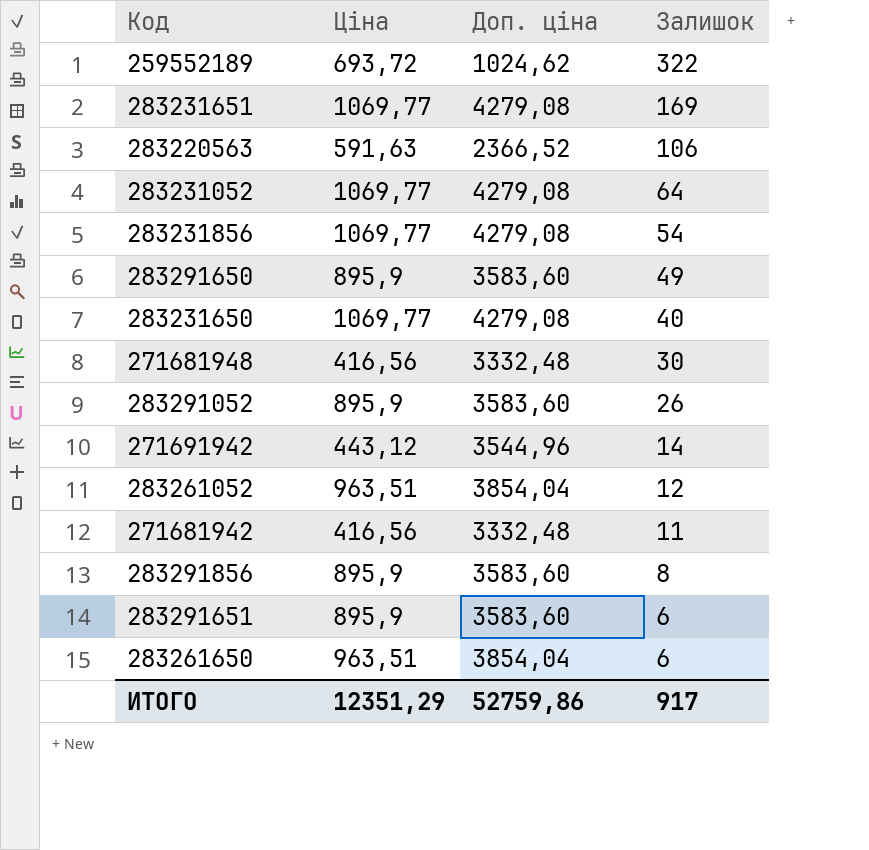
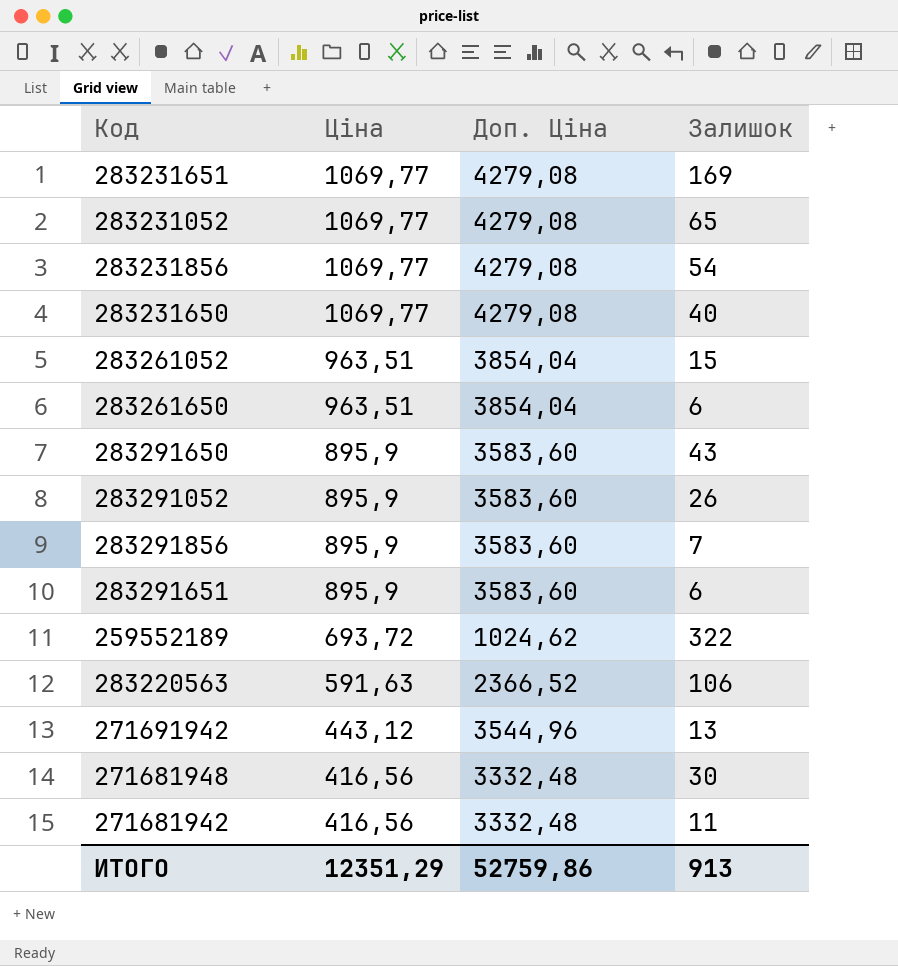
row order: Залишок descending -> Ціна descending
column name: Доп. ціна -> Доп. Ціна
283231052 | Залишок: 64 -> 65
283261052 | Залишок: 12 -> 15
283291650 | Залишок: 49 -> 43
283291856 | Залишок: 8 -> 7
271691942 | Залишок: 14 -> 13
ИТОГО | Залишок: 917 -> 913

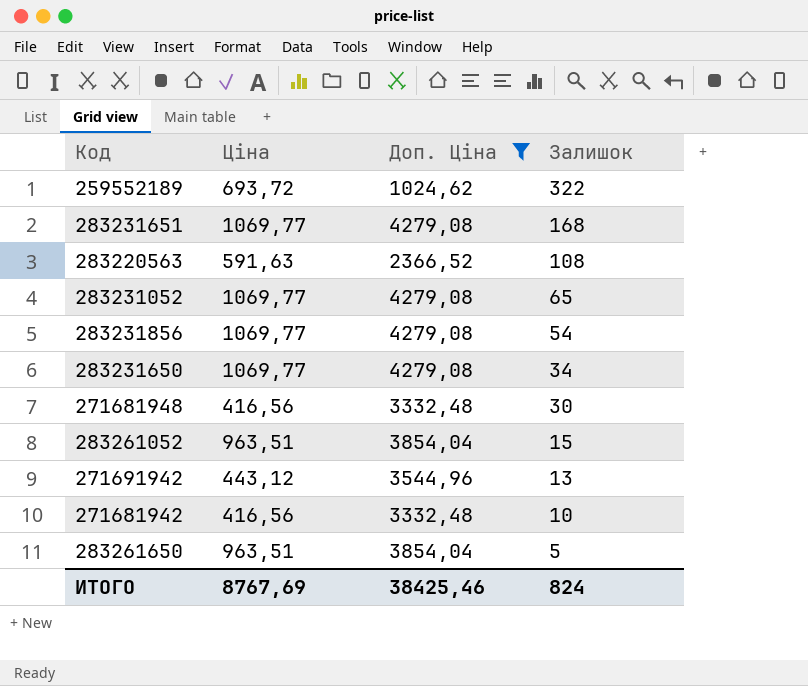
filter: none -> Доп. Ціна != 3583,60
row order: Ціна descending -> Залишок descending
283231651 | Залишок: 169 -> 168
283220563 | Залишок: 106 -> 108
283231650 | Залишок: 40 -> 34
271681942 | Залишок: 11 -> 10
283261650 | Залишок: 6 -> 5
ИТОГО | Ціна: 12351,29 -> 8767,69
ИТОГО | Доп. Ціна: 52759,86 -> 38425,46
ИТОГО | Залишок: 913 -> 824

